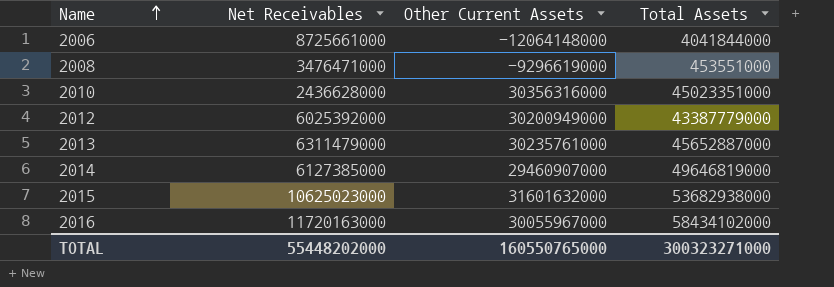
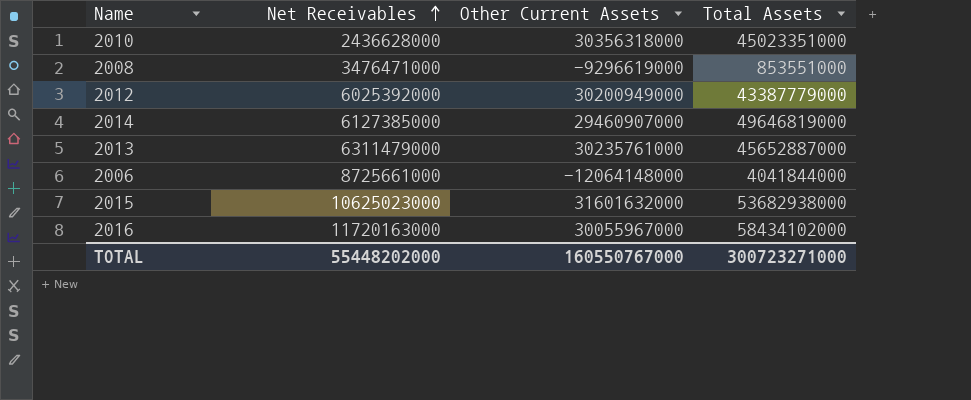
row order: Name ascending -> Net Receivables ascending
2010 | Other Current Assets: 30356316000 -> 30356318000
2008 | Total Assets: 453551000 -> 853551000
TOTAL | Other Current Assets: 160550765000 -> 160550767000
TOTAL | Total Assets: 300323271000 -> 300723271000

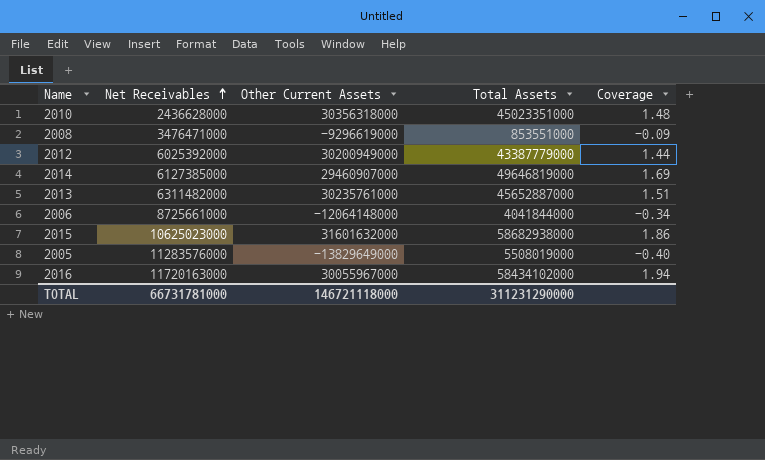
column Coverage | formula: none -> [Total Assets] / [Other Current Assets]
2013 | Net Receivables: 6311479000 -> 6311482000
2015 | Total Assets: 53682938000 -> 58682938000
row 2005: none -> 11283576000 | -13829649000 | 5508019000 | -0.40
TOTAL | Net Receivables: 55448202000 -> 66731781000
TOTAL | Other Current Assets: 160550767000 -> 146721118000
TOTAL | Total Assets: 300723271000 -> 311231290000

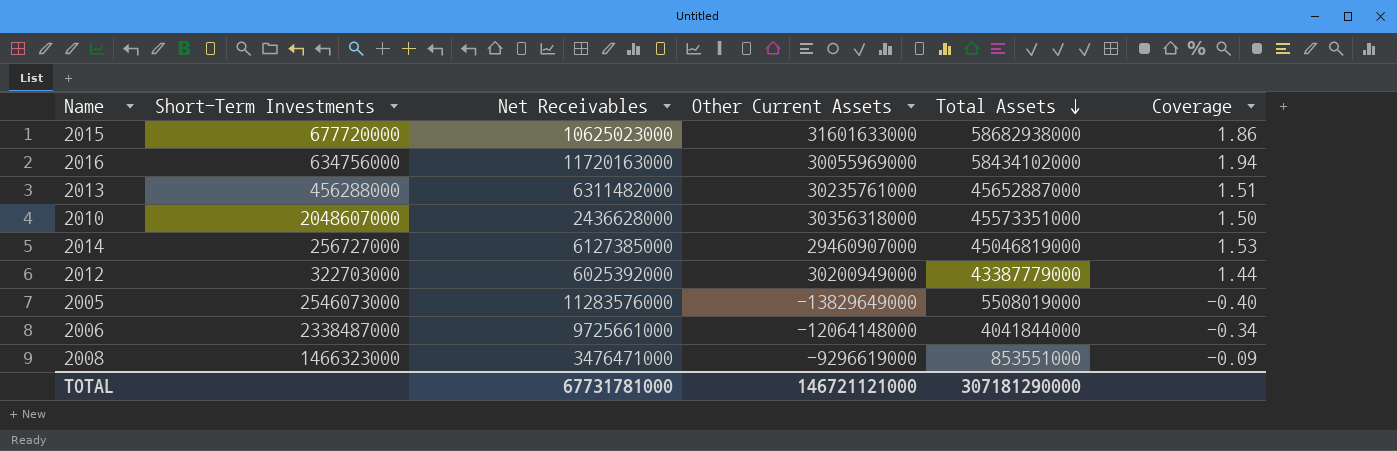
row order: Net Receivables ascending -> Total Assets descending
column Short-Term Investments | position: none -> 2
2015 | Other Current Assets: 31601632000 -> 31601633000
2016 | Other Current Assets: 30055967000 -> 30055969000
2010 | Total Assets: 45023351000 -> 45573351000
2010 | Coverage: 1.48 -> 1.50
2014 | Total Assets: 49646819000 -> 45046819000
2014 | Coverage: 1.69 -> 1.53
2006 | Net Receivables: 8725661000 -> 9725661000
TOTAL | Net Receivables: 66731781000 -> 67731781000
TOTAL | Other Current Assets: 146721118000 -> 146721121000
TOTAL | Total Assets: 311231290000 -> 307181290000

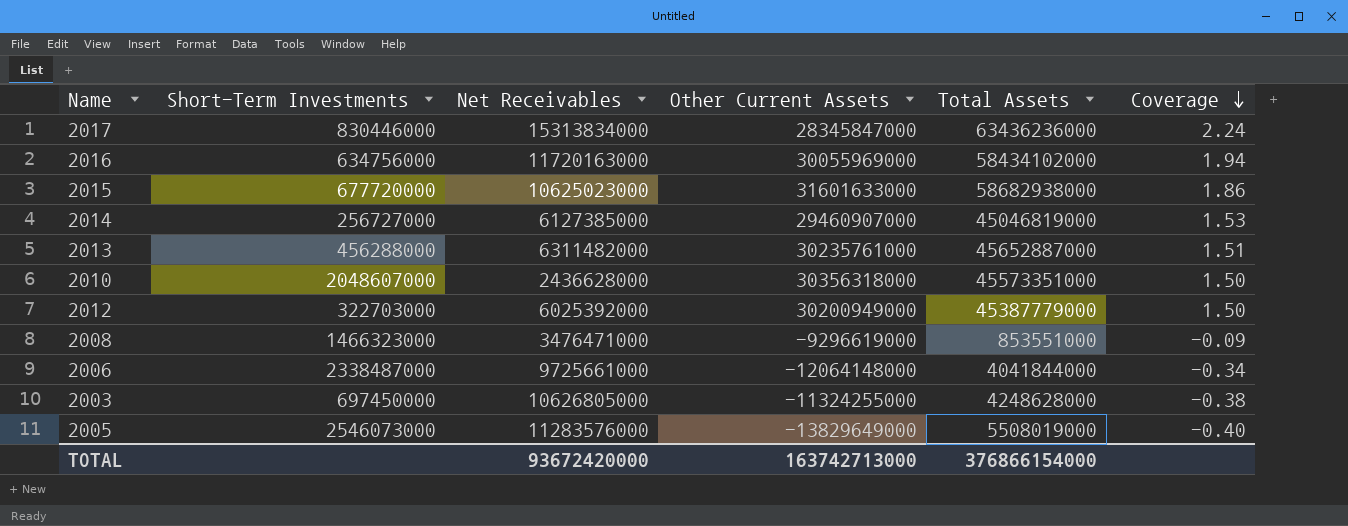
row order: Total Assets descending -> Coverage descending
row 2017: none -> 830446000 | 15313834000 | 28345847000 | 63436236000 | 2.24
2012 | Total Assets: 43387779000 -> 45387779000
2012 | Coverage: 1.44 -> 1.50
row 2003: none -> 697450000 | 10626805000 | -11324255000 | 4248628000 | -0.38
TOTAL | Net Receivables: 67731781000 -> 93672420000
TOTAL | Other Current Assets: 146721121000 -> 163742713000
TOTAL | Total Assets: 307181290000 -> 376866154000

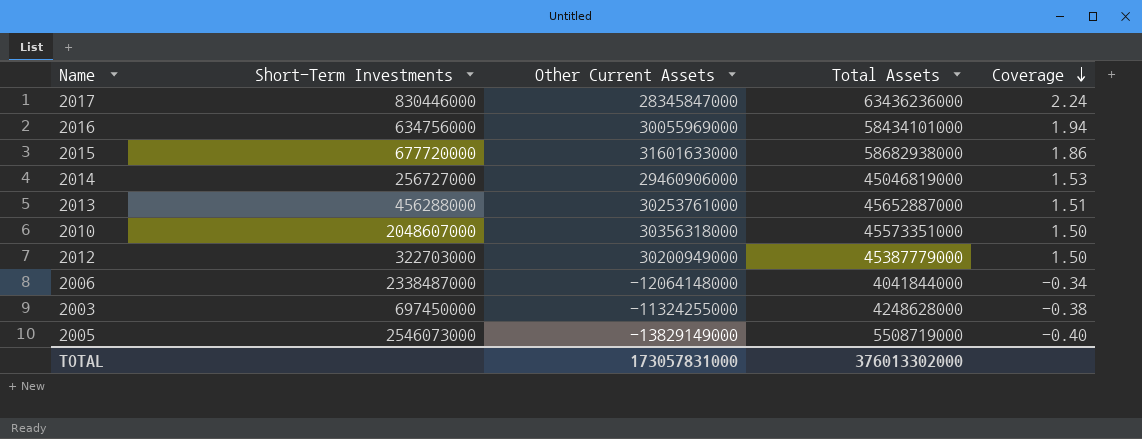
column Net Receivables | position: 3 -> none
row 2008: 1466323000 | 3476471000 | -9296619000 | 853551000 | -0.09 -> none
2016 | Total Assets: 58434102000 -> 58434101000
2014 | Other Current Assets: 29460907000 -> 29460906000
2013 | Other Current Assets: 30235761000 -> 30253761000
2005 | Other Current Assets: -13829649000 -> -13829149000
2005 | Total Assets: 5508019000 -> 5508719000
TOTAL | Other Current Assets: 163742713000 -> 173057831000
TOTAL | Total Assets: 376866154000 -> 376013302000

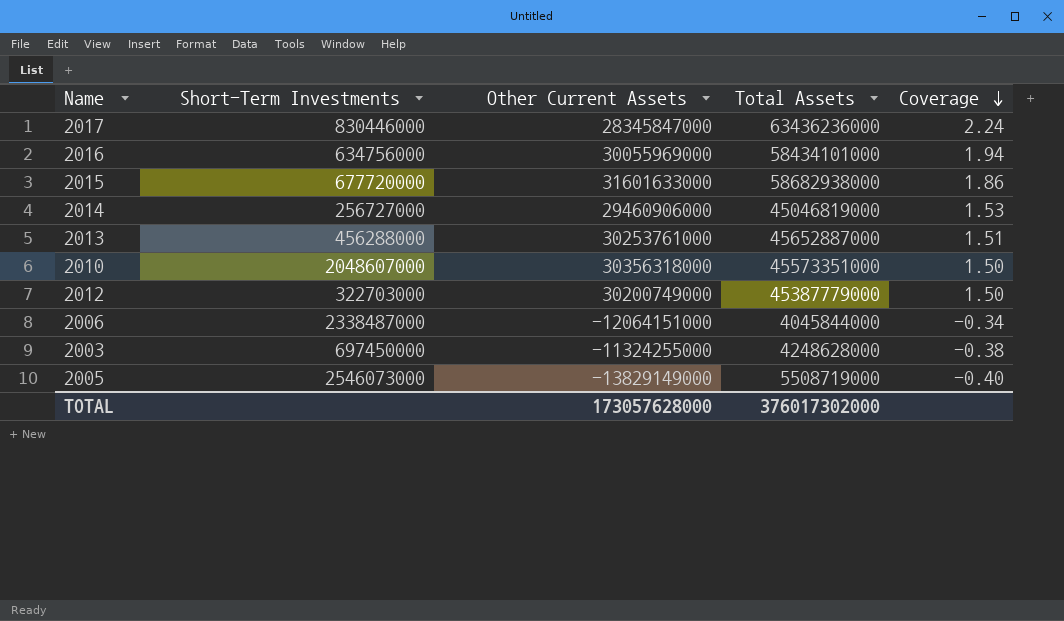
2012 | Other Current Assets: 30200949000 -> 30200749000
2006 | Other Current Assets: -12064148000 -> -12064151000
2006 | Total Assets: 4041844000 -> 4045844000
TOTAL | Other Current Assets: 173057831000 -> 173057628000
TOTAL | Total Assets: 376013302000 -> 376017302000

